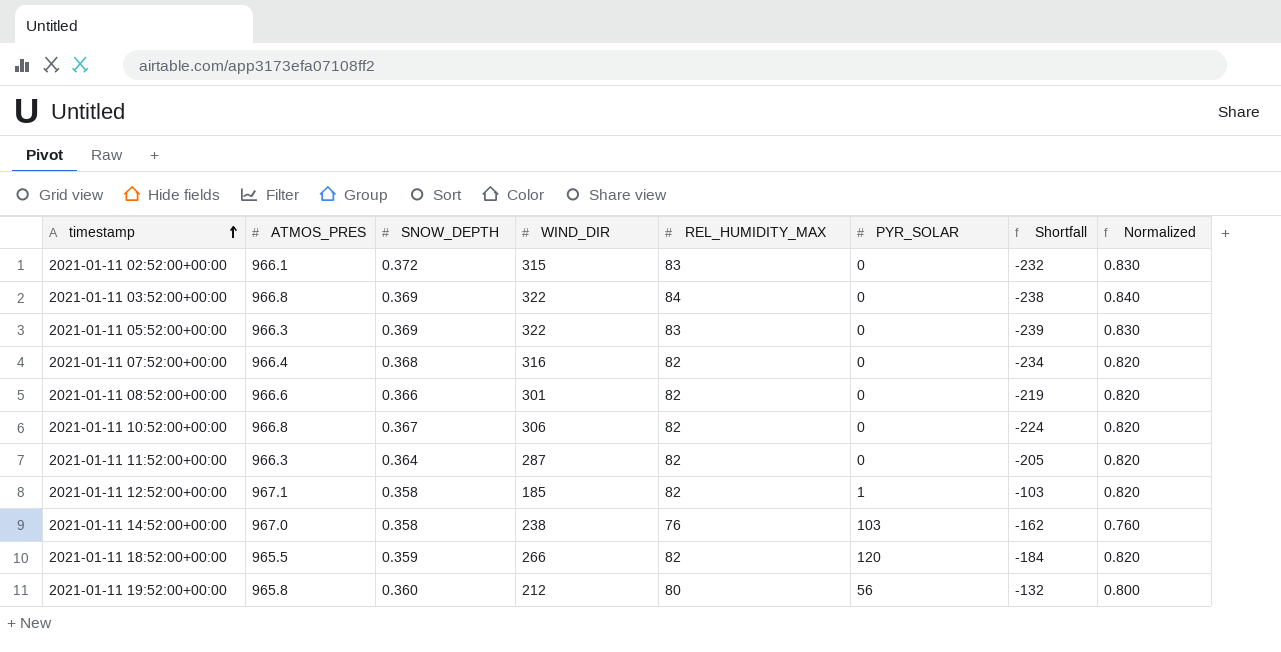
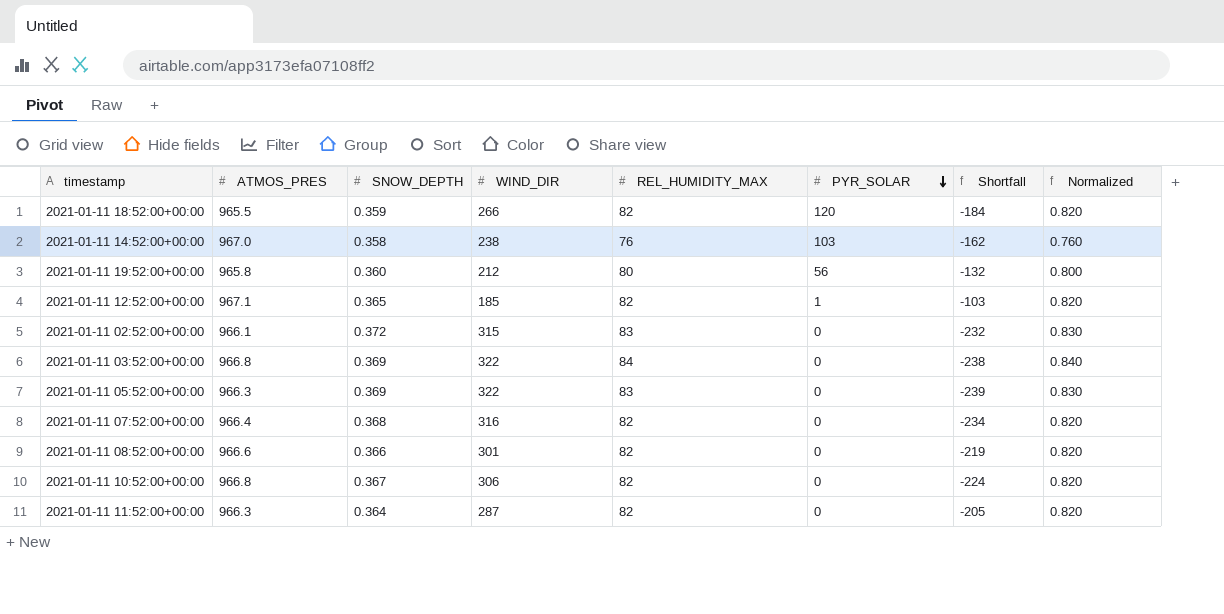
row order: timestamp ascending -> PYR_SOLAR descending
2021-01-11 12:52:00+00:00 | SNOW_DEPTH: 0.358 -> 0.365

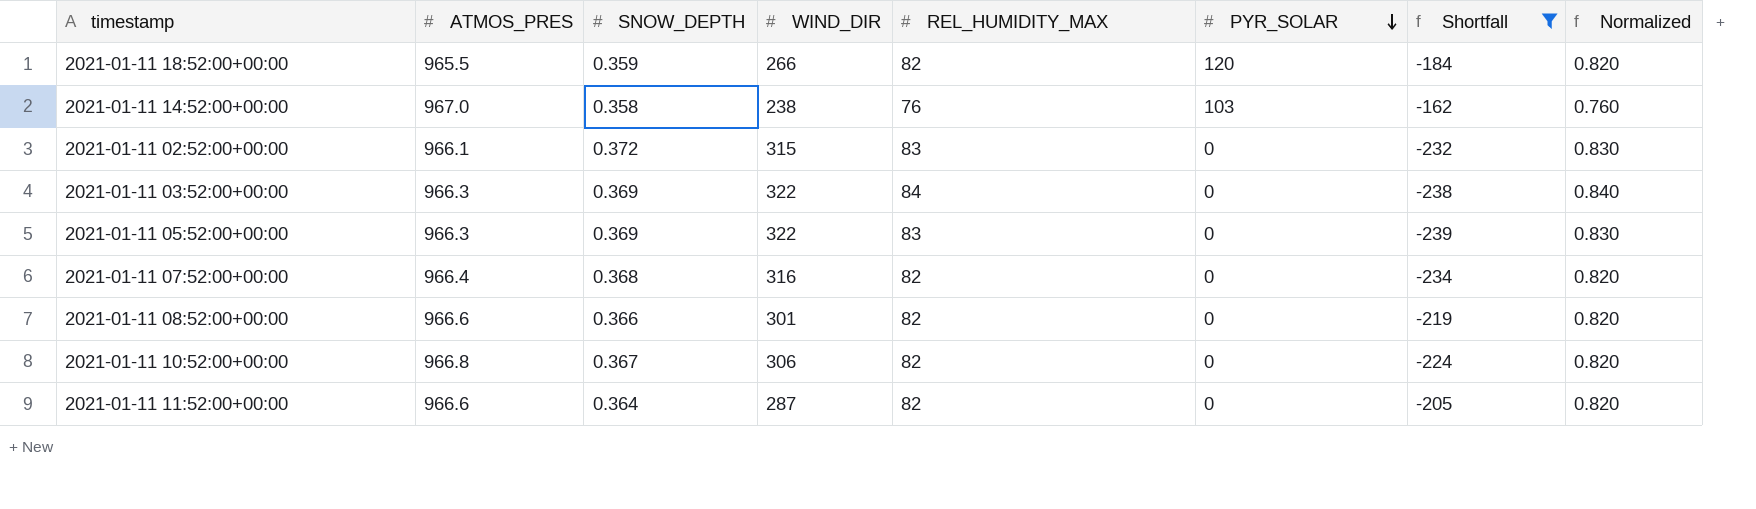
filter: none -> Shortfall <= -162
2021-01-11 03:52:00+00:00 | ATMOS_PRES: 966.8 -> 966.3
2021-01-11 11:52:00+00:00 | ATMOS_PRES: 966.3 -> 966.6

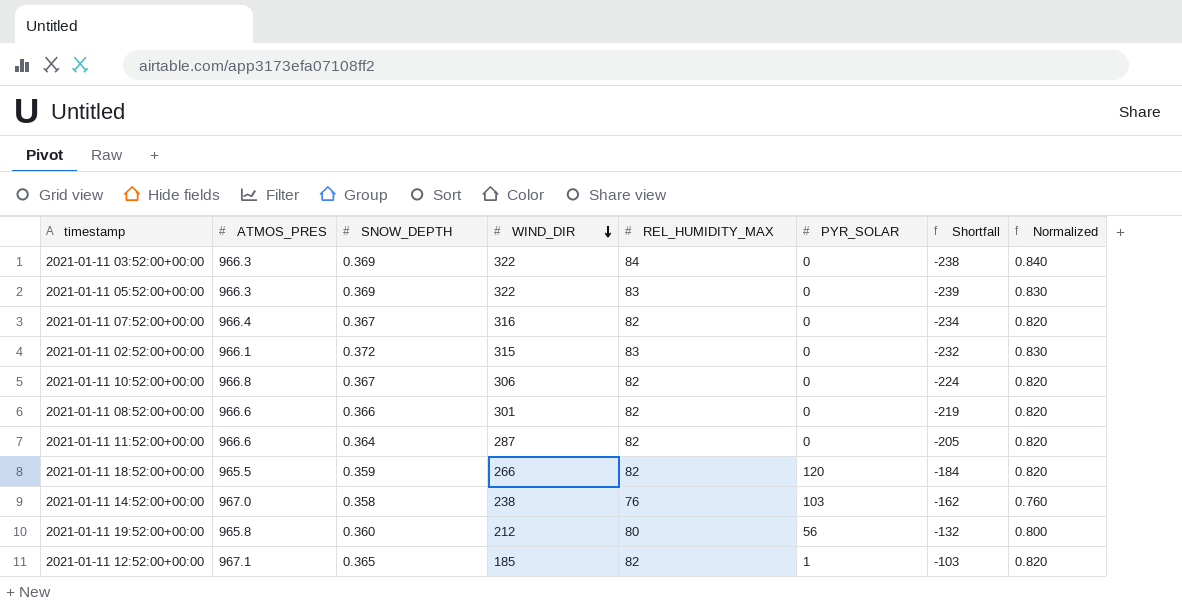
filter: Shortfall <= -162 -> none
row order: PYR_SOLAR descending -> WIND_DIR descending
2021-01-11 07:52:00+00:00 | SNOW_DEPTH: 0.368 -> 0.367

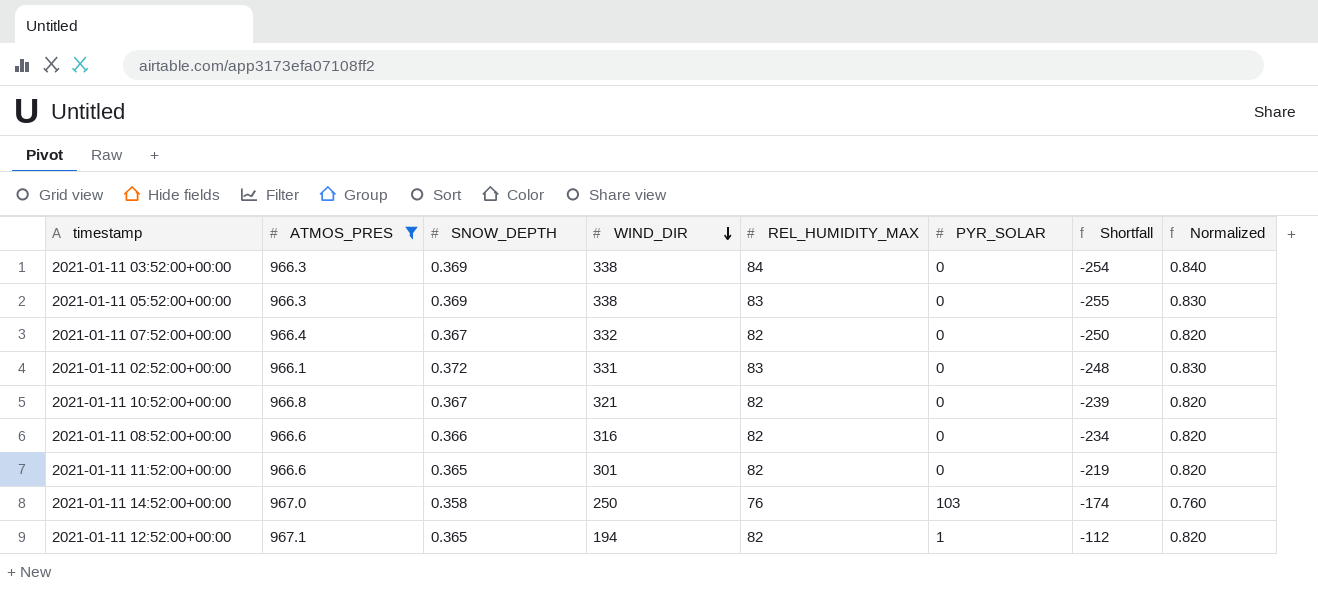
filter: none -> ATMOS_PRES >= 966.1
2021-01-11 03:52:00+00:00 | WIND_DIR: 322 -> 338
2021-01-11 03:52:00+00:00 | Shortfall: -238 -> -254
2021-01-11 05:52:00+00:00 | WIND_DIR: 322 -> 338
2021-01-11 05:52:00+00:00 | Shortfall: -239 -> -255
2021-01-11 07:52:00+00:00 | WIND_DIR: 316 -> 332
2021-01-11 07:52:00+00:00 | Shortfall: -234 -> -250
2021-01-11 02:52:00+00:00 | WIND_DIR: 315 -> 331
2021-01-11 02:52:00+00:00 | Shortfall: -232 -> -248
2021-01-11 10:52:00+00:00 | WIND_DIR: 306 -> 321
2021-01-11 10:52:00+00:00 | Shortfall: -224 -> -239
2021-01-11 08:52:00+00:00 | WIND_DIR: 301 -> 316
2021-01-11 08:52:00+00:00 | Shortfall: -219 -> -234
2021-01-11 11:52:00+00:00 | SNOW_DEPTH: 0.364 -> 0.365
2021-01-11 11:52:00+00:00 | WIND_DIR: 287 -> 301
2021-01-11 11:52:00+00:00 | Shortfall: -205 -> -219
2021-01-11 14:52:00+00:00 | WIND_DIR: 238 -> 250
2021-01-11 14:52:00+00:00 | Shortfall: -162 -> -174
2021-01-11 12:52:00+00:00 | WIND_DIR: 185 -> 194
2021-01-11 12:52:00+00:00 | Shortfall: -103 -> -112

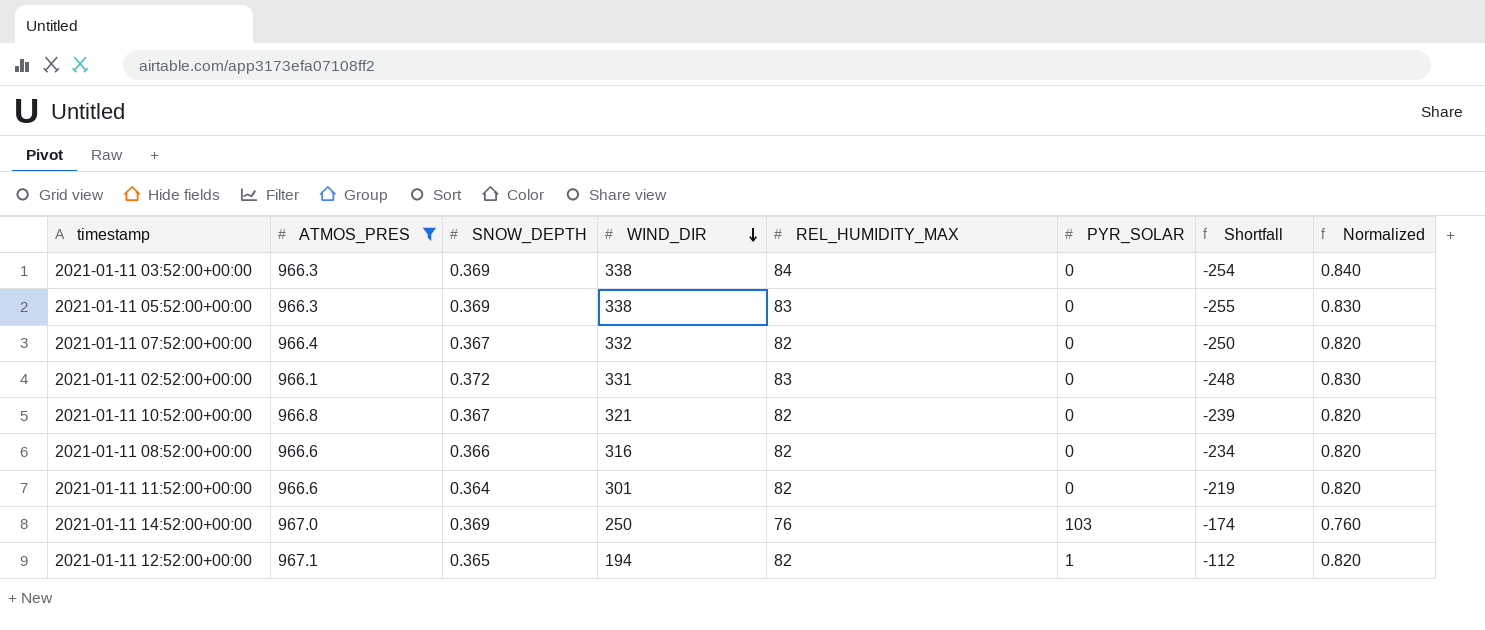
2021-01-11 11:52:00+00:00 | SNOW_DEPTH: 0.365 -> 0.364
2021-01-11 14:52:00+00:00 | SNOW_DEPTH: 0.358 -> 0.369

